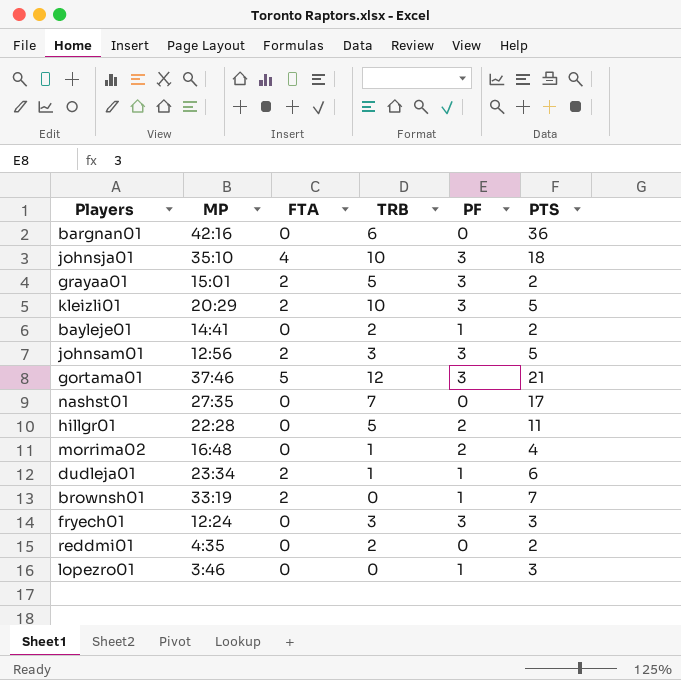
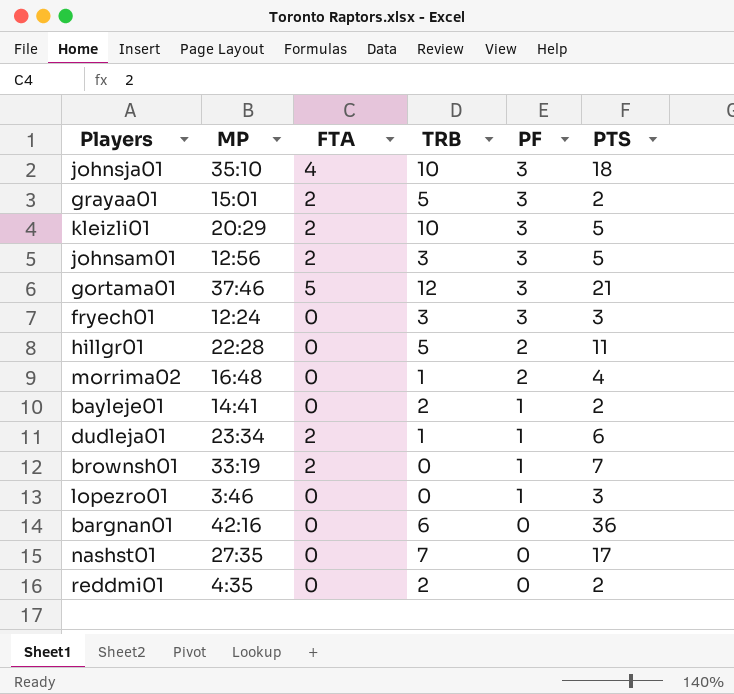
row order: none -> PF descending

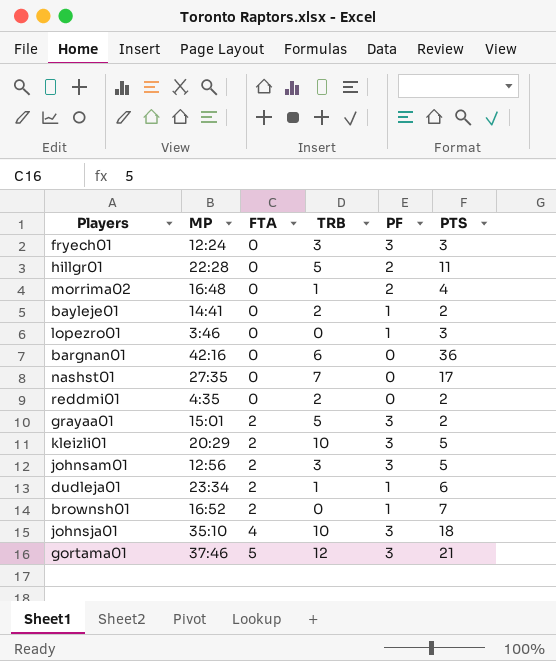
row order: PF descending -> FTA ascending
brownsh01 | MP: 33:19 -> 16:52

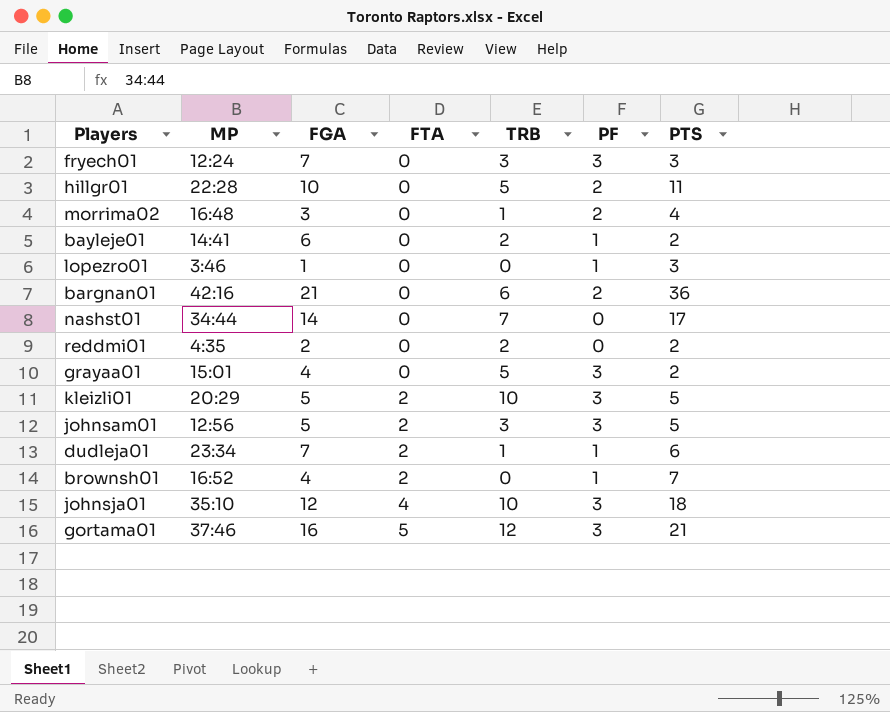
column FGA | position: none -> 3
bargnan01 | PF: 0 -> 2
nashst01 | MP: 27:35 -> 34:44
grayaa01 | FTA: 2 -> 0

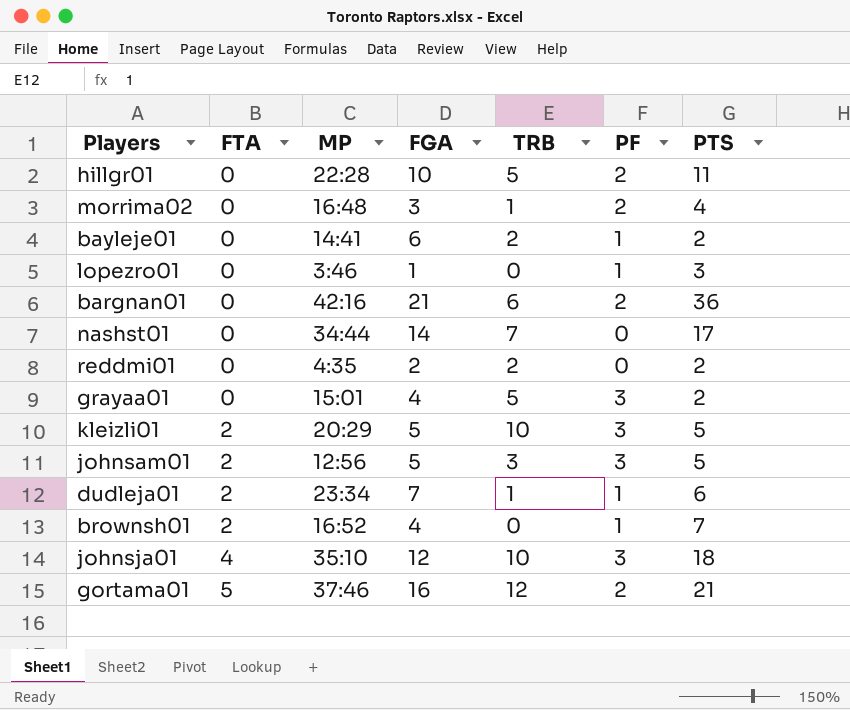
column FTA | position: 4 -> 2
row fryech01: 12:24 | 7 | 0 | 3 | 3 | 3 -> none
gortama01 | PF: 3 -> 2

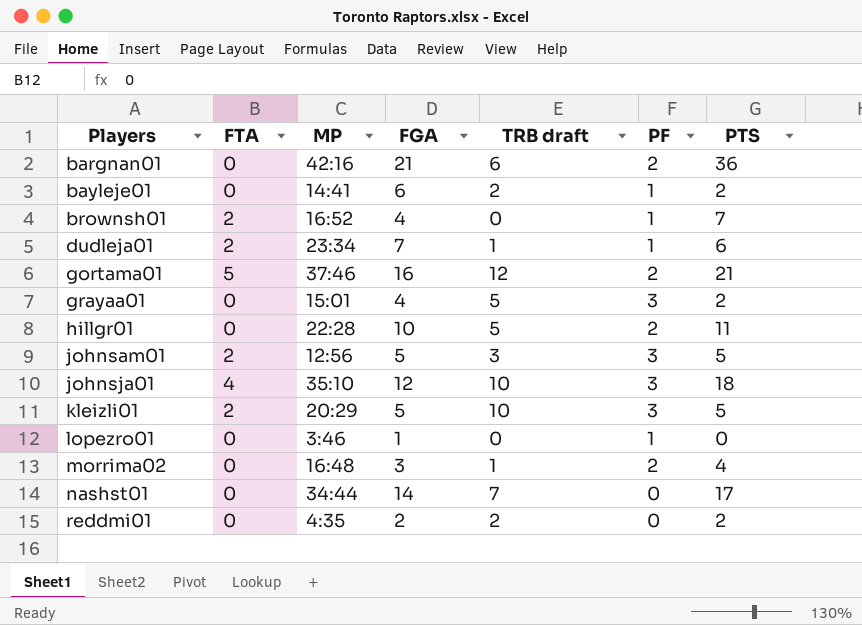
row order: FTA ascending -> Players ascending
column name: TRB -> TRB draft
lopezro01 | PTS: 3 -> 0

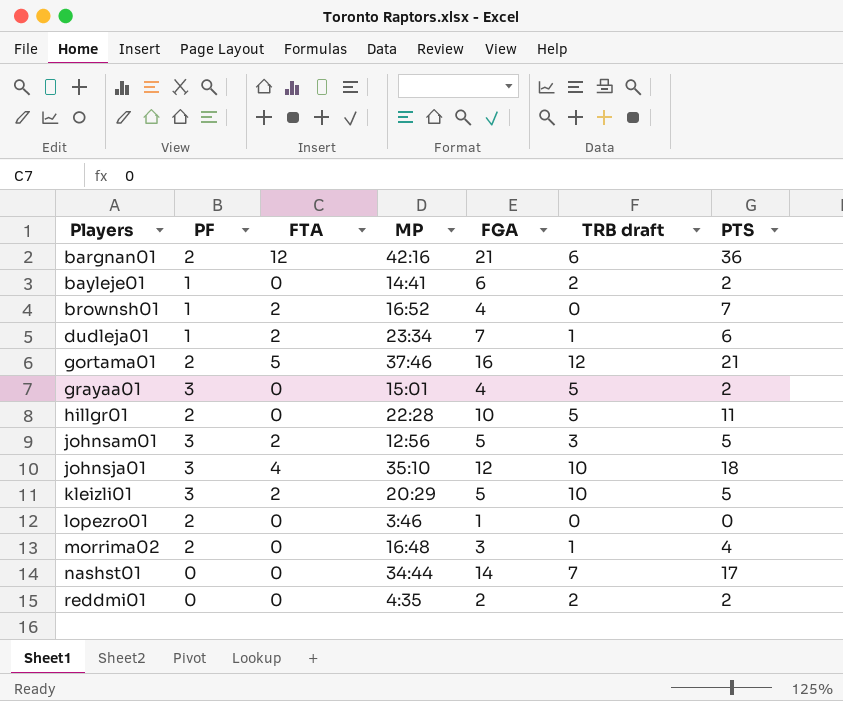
column PF | position: 6 -> 2
bargnan01 | FTA: 0 -> 12
lopezro01 | PF: 1 -> 2

